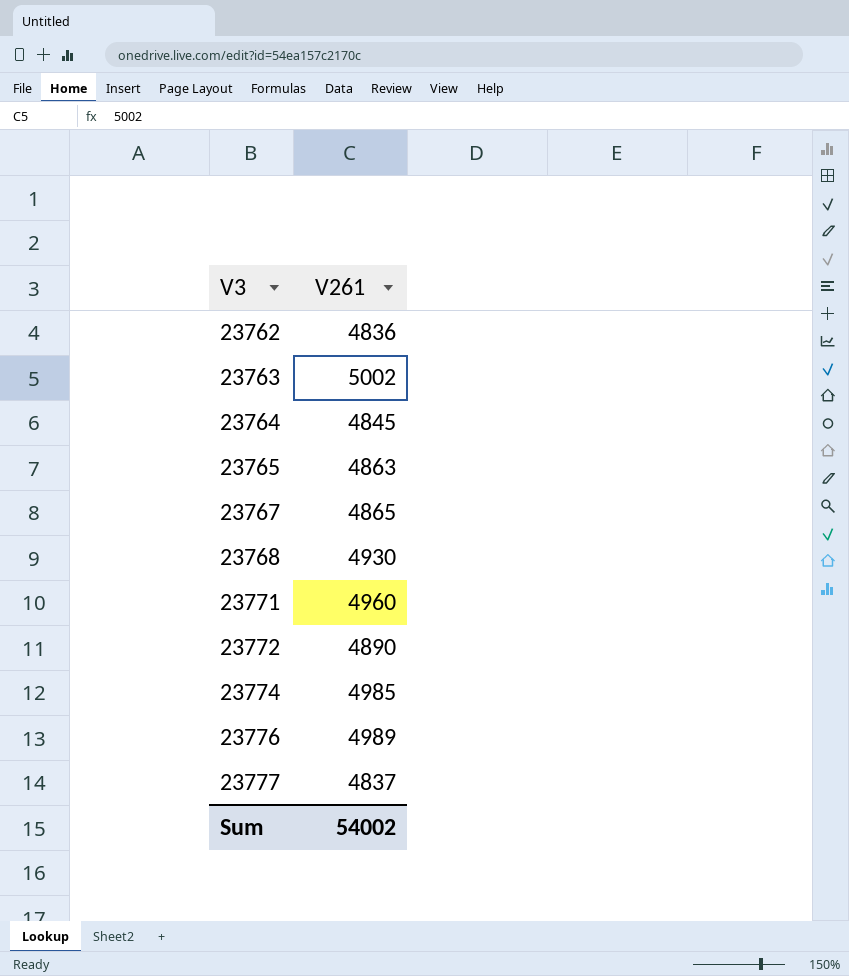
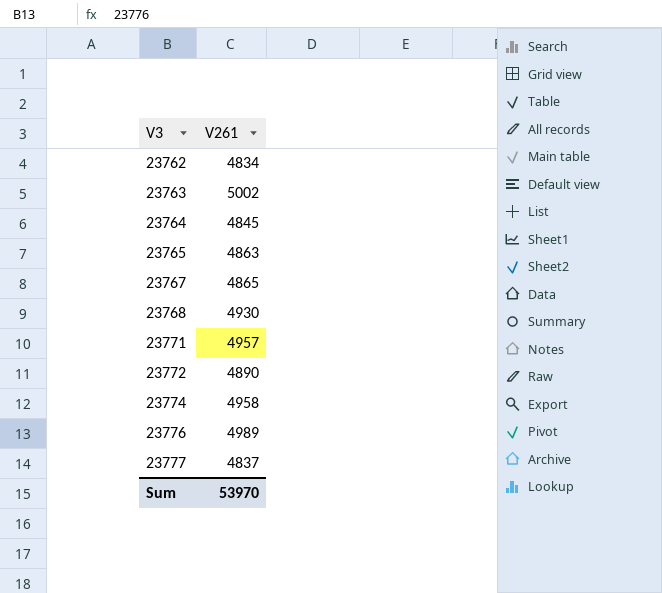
23762 | V261: 4836 -> 4834
23771 | V261: 4960 -> 4957
23774 | V261: 4985 -> 4958
Sum | V261: 54002 -> 53970

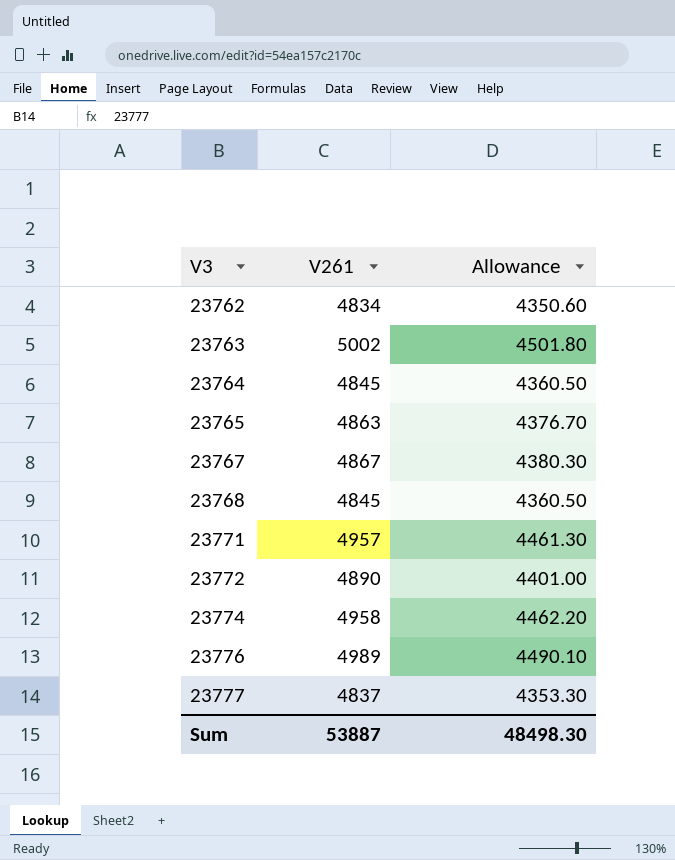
column Allowance | formula: none -> [V261] * 0.9
23767 | V261: 4865 -> 4867
23768 | V261: 4930 -> 4845
Sum | V261: 53970 -> 53887

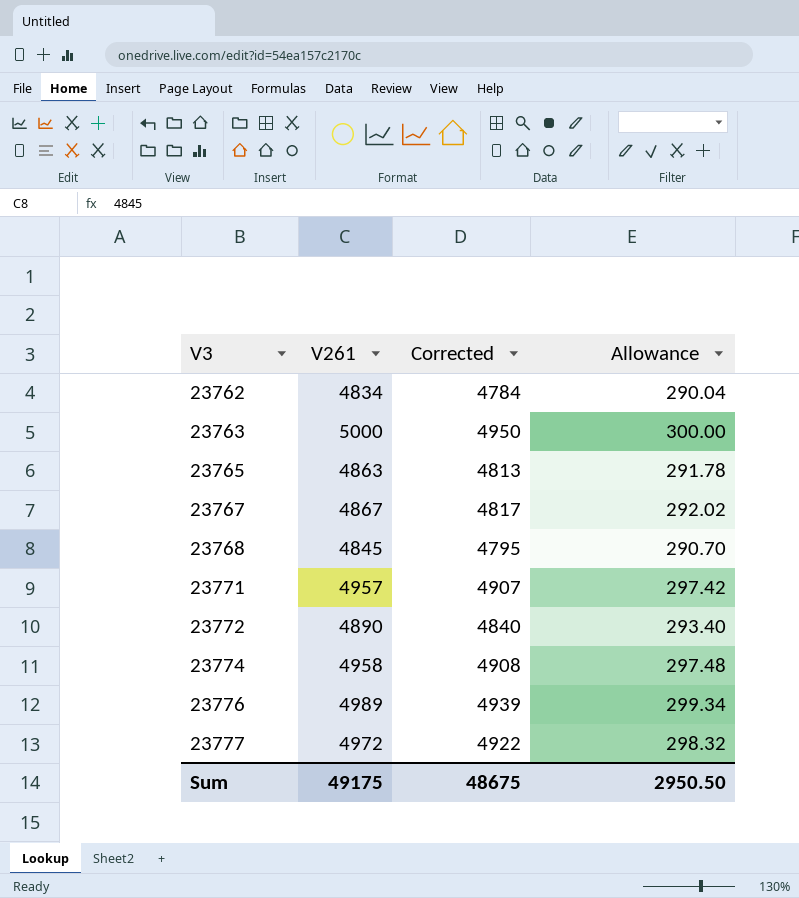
column Corrected | formula: none -> [V261] - 50
column Allowance | formula: [V261] * 0.9 -> [V261] * 0.06
row 23764: 4845 | 4360.50 -> none
23763 | V261: 5002 -> 5000
23777 | V261: 4837 -> 4972
Sum | V261: 53887 -> 49175
Sum | Allowance: 48498.30 -> 2950.50

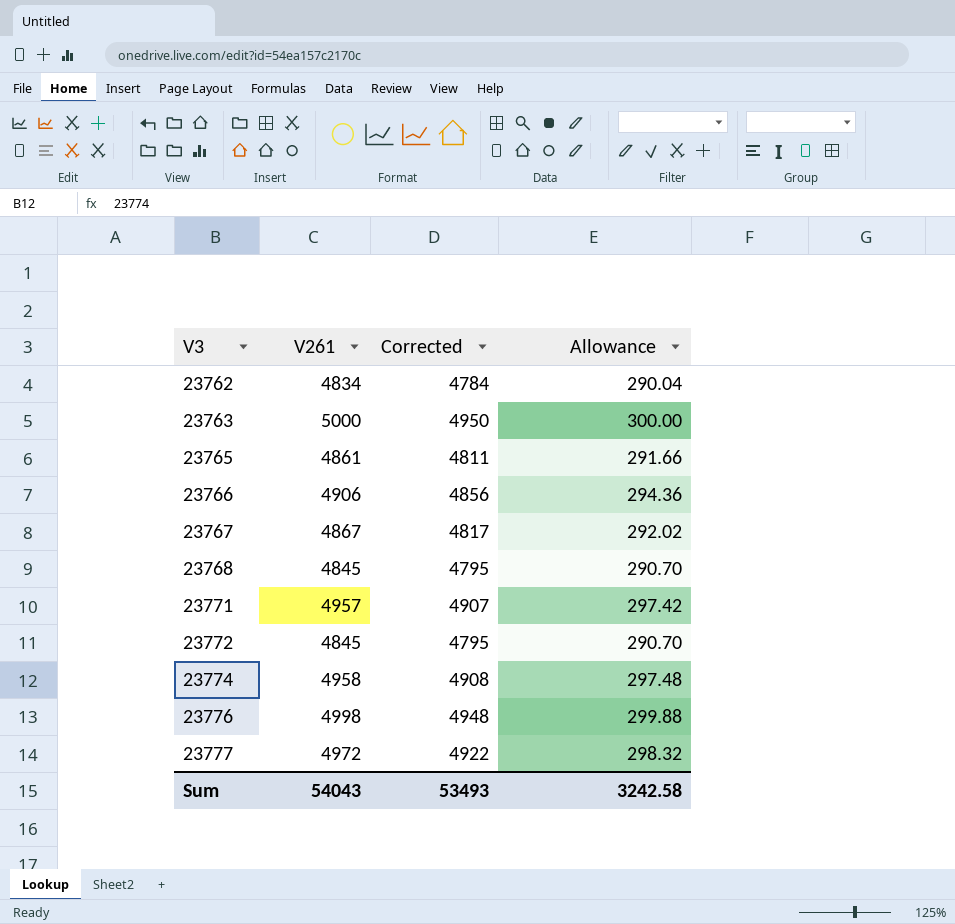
23765 | V261: 4863 -> 4861
23765 | Corrected: 4813 -> 4811
23765 | Allowance: 291.78 -> 291.66
row 23766: none -> 4906 | 4856 | 294.36
23772 | V261: 4890 -> 4845
23772 | Corrected: 4840 -> 4795
23772 | Allowance: 293.40 -> 290.70
23776 | V261: 4989 -> 4998
23776 | Corrected: 4939 -> 4948
23776 | Allowance: 299.34 -> 299.88
Sum | V261: 49175 -> 54043
Sum | Corrected: 48675 -> 53493
Sum | Allowance: 2950.50 -> 3242.58

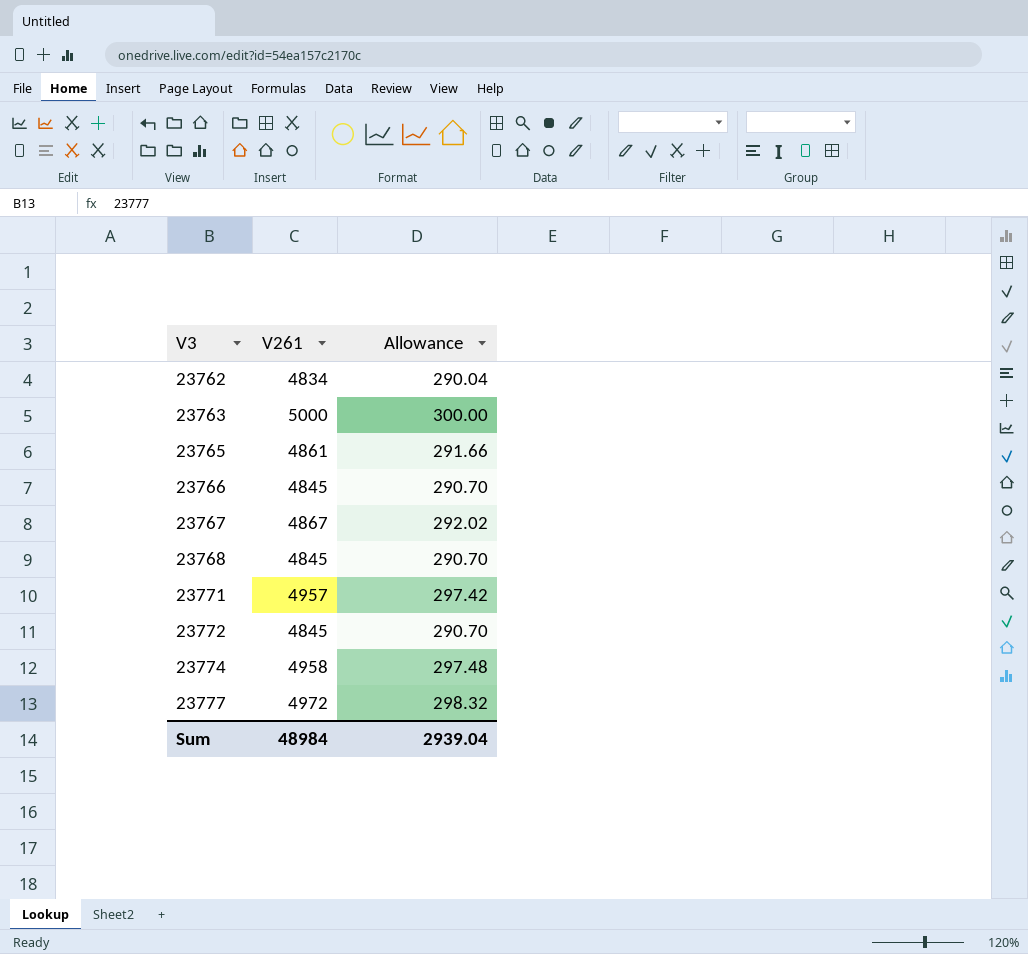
column Corrected | formula: [V261] - 50 -> none
row 23776: 4998 | 4948 | 299.88 -> none
23766 | V261: 4906 -> 4845
23766 | Allowance: 294.36 -> 290.70
Sum | V261: 54043 -> 48984
Sum | Allowance: 3242.58 -> 2939.04

